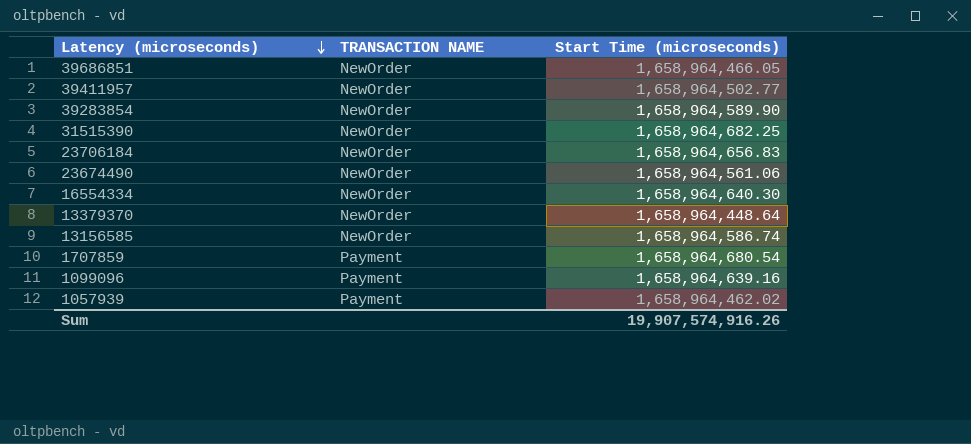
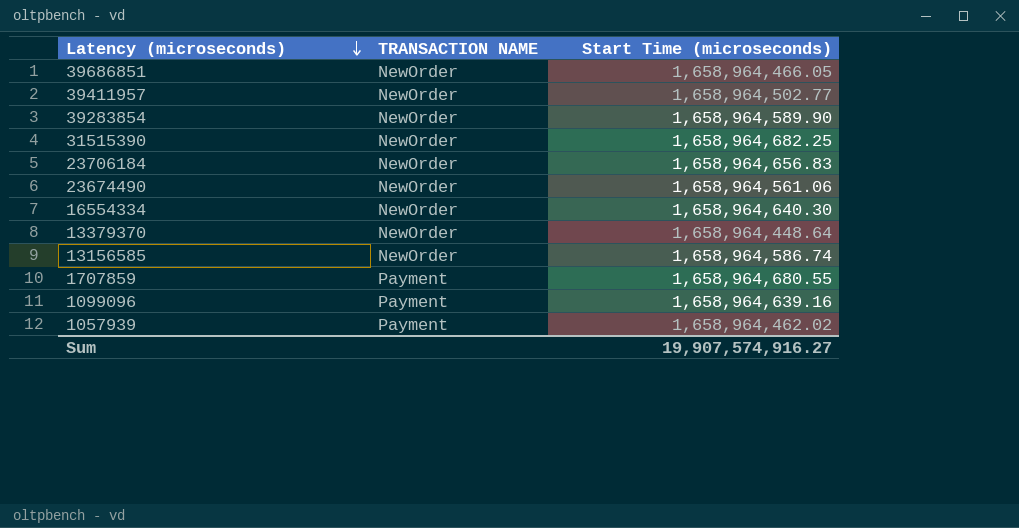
1707859 | Start Time (microseconds): 1,658,964,680.54 -> 1,658,964,680.55
Sum | Start Time (microseconds): 19,907,574,916.26 -> 19,907,574,916.27

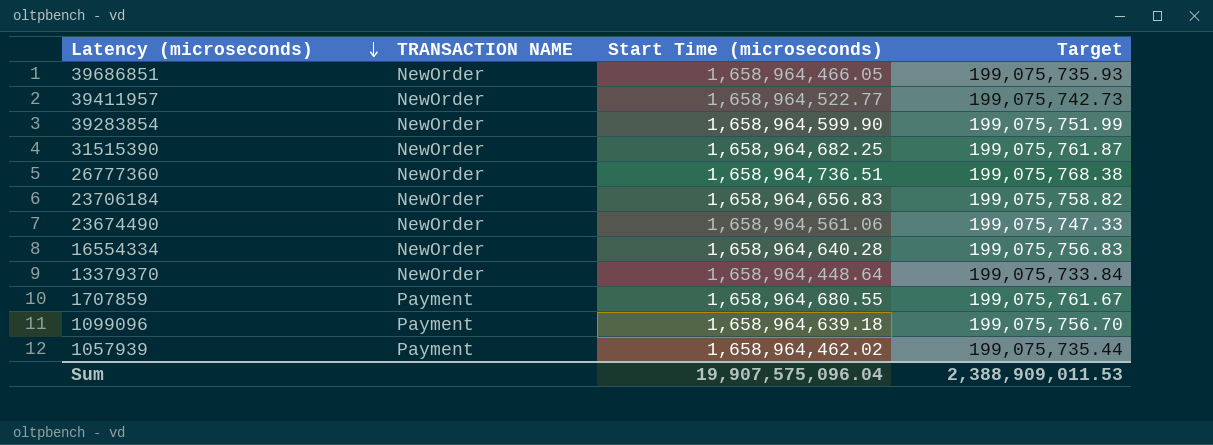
column Target | formula: none -> [Start Time (microseconds)] * 0.12
row 13156585: NewOrder | 1,658,964,586.74 -> none
39411957 | Start Time (microseconds): 1,658,964,502.77 -> 1,658,964,522.77
39283854 | Start Time (microseconds): 1,658,964,589.90 -> 1,658,964,599.90
row 26777360: none -> NewOrder | 1,658,964,736.51 | 199,075,768.38
16554334 | Start Time (microseconds): 1,658,964,640.30 -> 1,658,964,640.28
1099096 | Start Time (microseconds): 1,658,964,639.16 -> 1,658,964,639.18
Sum | Start Time (microseconds): 19,907,574,916.27 -> 19,907,575,096.04

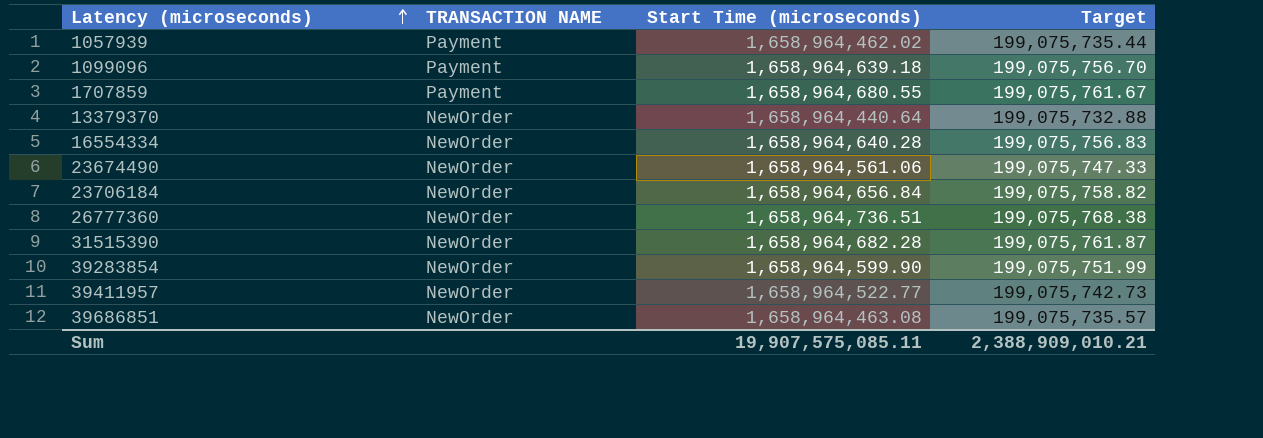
row order: Latency (microseconds) descending -> Latency (microseconds) ascending
13379370 | Start Time (microseconds): 1,658,964,448.64 -> 1,658,964,440.64
13379370 | Target: 199,075,733.84 -> 199,075,732.88
23706184 | Start Time (microseconds): 1,658,964,656.83 -> 1,658,964,656.84
31515390 | Start Time (microseconds): 1,658,964,682.25 -> 1,658,964,682.28
39686851 | Start Time (microseconds): 1,658,964,466.05 -> 1,658,964,463.08
39686851 | Target: 199,075,735.93 -> 199,075,735.57
Sum | Start Time (microseconds): 19,907,575,096.04 -> 19,907,575,085.11
Sum | Target: 2,388,909,011.53 -> 2,388,909,010.21

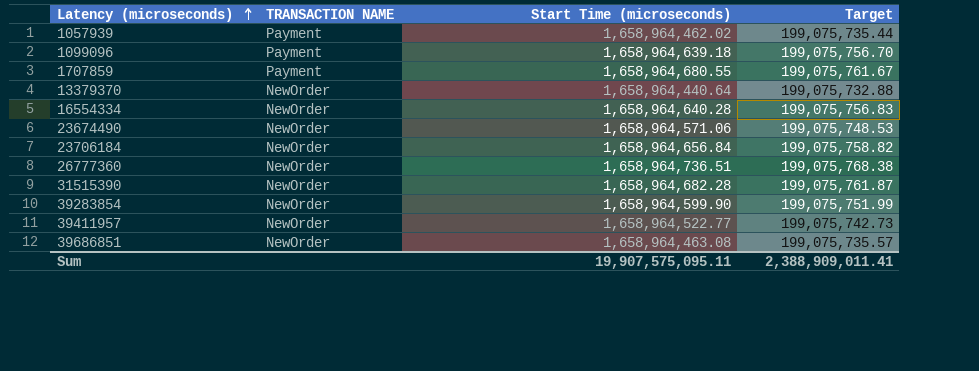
23674490 | Start Time (microseconds): 1,658,964,561.06 -> 1,658,964,571.06
23674490 | Target: 199,075,747.33 -> 199,075,748.53
Sum | Start Time (microseconds): 19,907,575,085.11 -> 19,907,575,095.11
Sum | Target: 2,388,909,010.21 -> 2,388,909,011.41

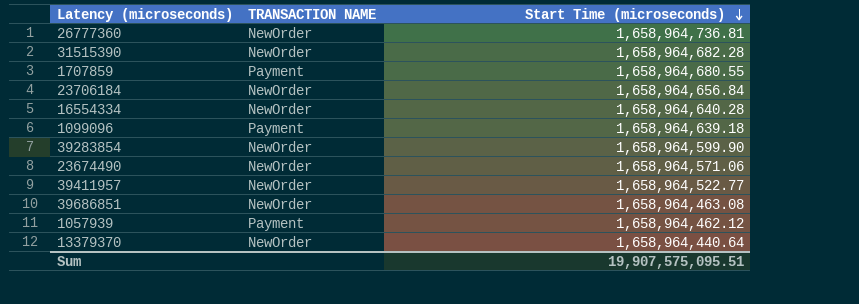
row order: Latency (microseconds) ascending -> Start Time (microseconds) descending
column Target | formula: [Start Time (microseconds)] * 0.12 -> none
26777360 | Start Time (microseconds): 1,658,964,736.51 -> 1,658,964,736.81
1057939 | Start Time (microseconds): 1,658,964,462.02 -> 1,658,964,462.12
Sum | Start Time (microseconds): 19,907,575,095.11 -> 19,907,575,095.51

